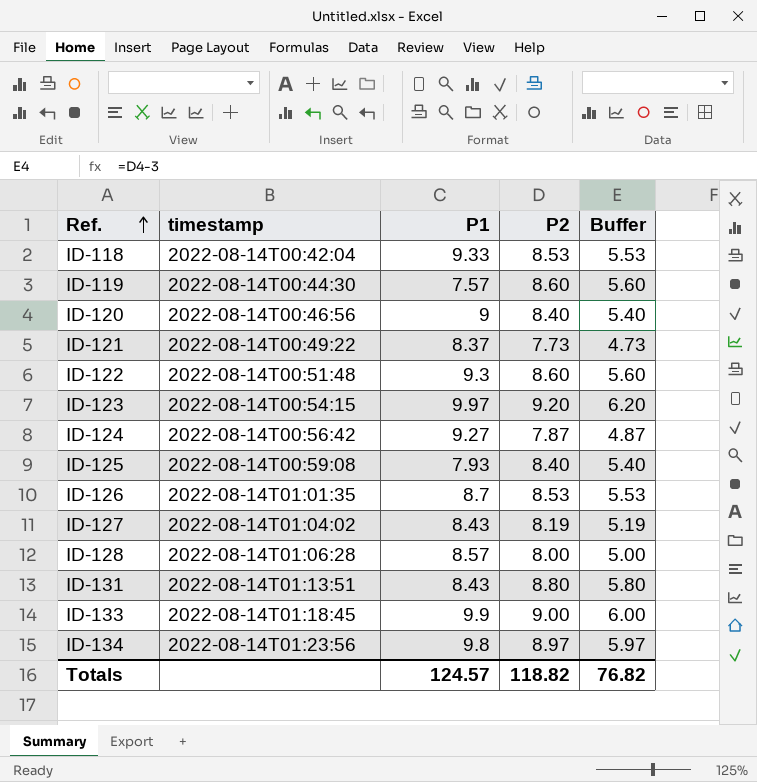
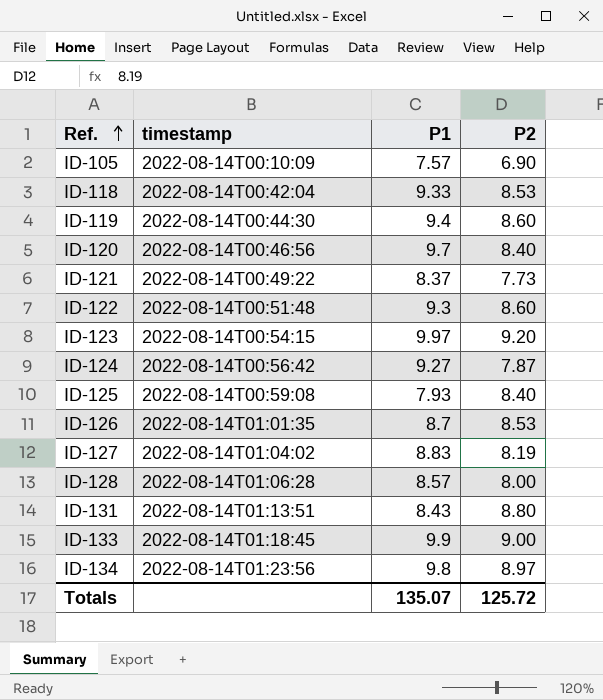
column Buffer | formula: [P2] - 3 -> none
row ID-105: none -> 2022-08-14T00:10:09 | 7.57 | 6.90
ID-119 | P1: 7.57 -> 9.4
ID-120 | P1: 9 -> 9.7
ID-127 | P1: 8.43 -> 8.83
Totals | P1: 124.57 -> 135.07
Totals | P2: 118.82 -> 125.72

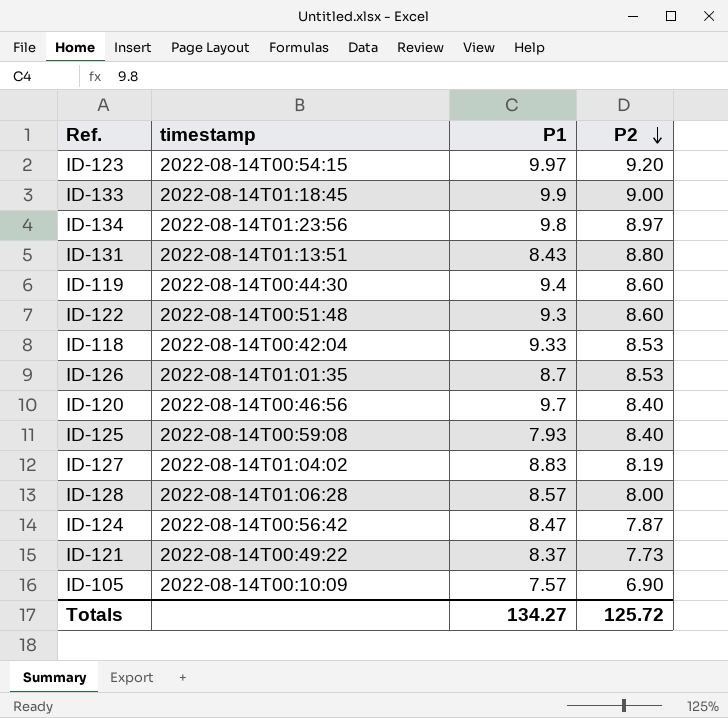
row order: Ref. ascending -> P2 descending
ID-124 | P1: 9.27 -> 8.47
Totals | P1: 135.07 -> 134.27

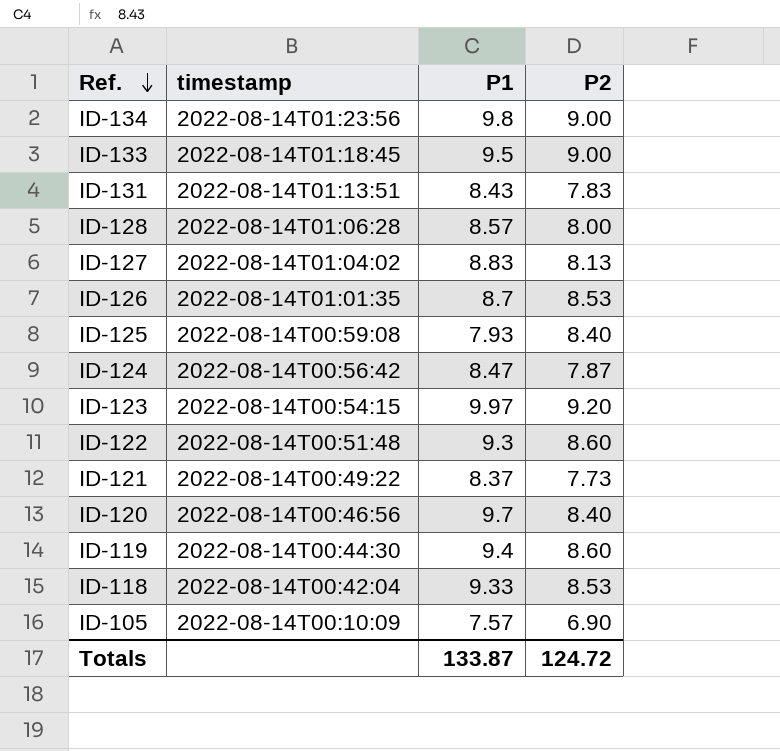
row order: P2 descending -> Ref. descending
ID-134 | P2: 8.97 -> 9.00
ID-133 | P1: 9.9 -> 9.5
ID-131 | P2: 8.80 -> 7.83
ID-127 | P2: 8.19 -> 8.13
Totals | P1: 134.27 -> 133.87
Totals | P2: 125.72 -> 124.72

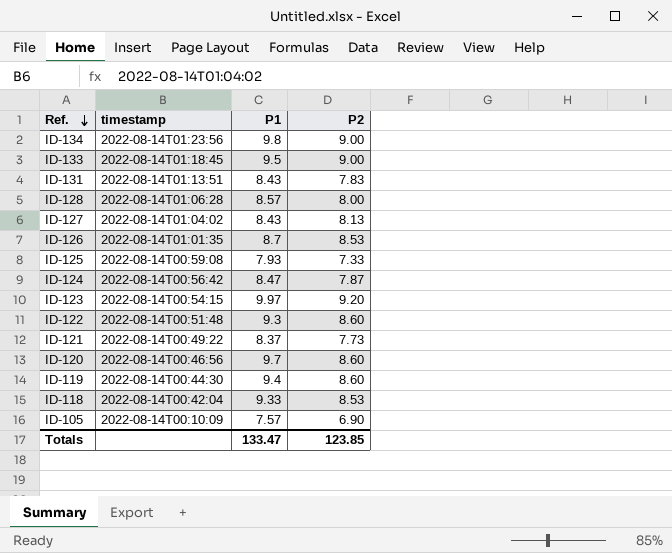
ID-127 | P1: 8.83 -> 8.43
ID-125 | P2: 8.40 -> 7.33
ID-120 | P2: 8.40 -> 8.60
Totals | P1: 133.87 -> 133.47
Totals | P2: 124.72 -> 123.85

